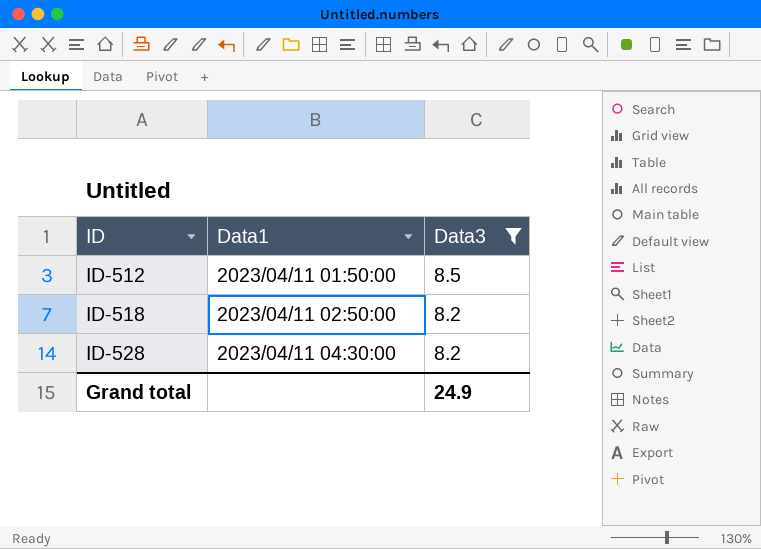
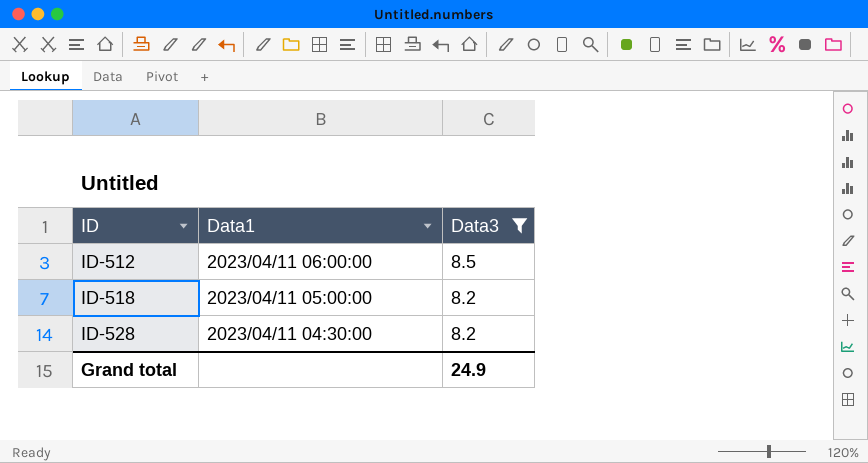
ID-512 | Data1: 2023/04/11 01:50:00 -> 2023/04/11 06:00:00
ID-518 | Data1: 2023/04/11 02:50:00 -> 2023/04/11 05:00:00

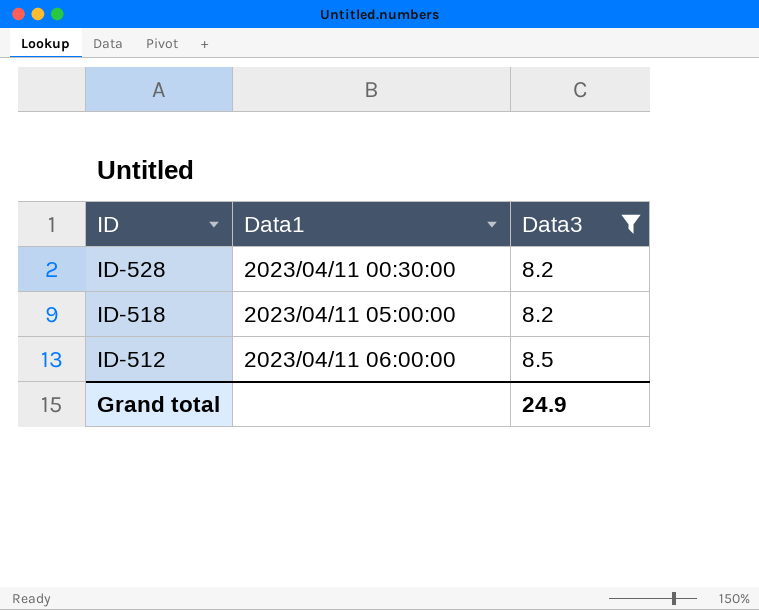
row order: ID ascending -> ID descending
ID-528 | Data1: 2023/04/11 04:30:00 -> 2023/04/11 00:30:00

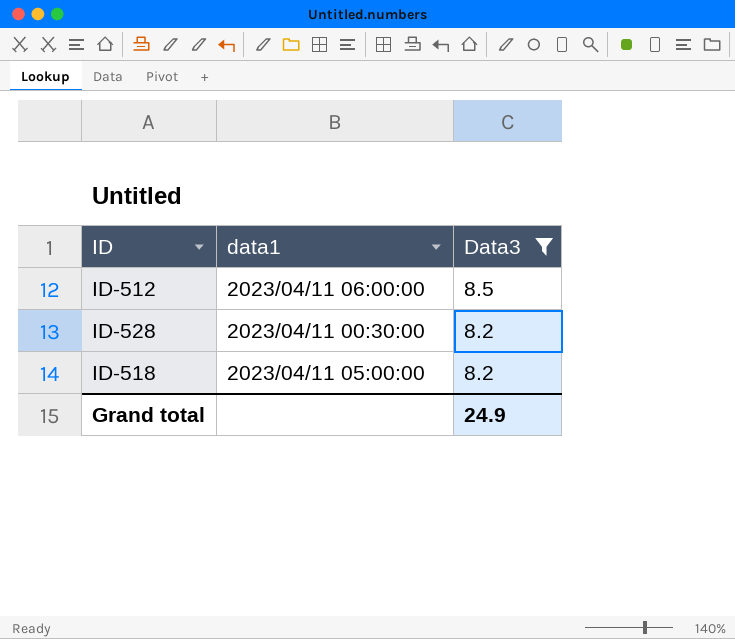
row order: ID descending -> Data3 descending
column name: Data1 -> data1

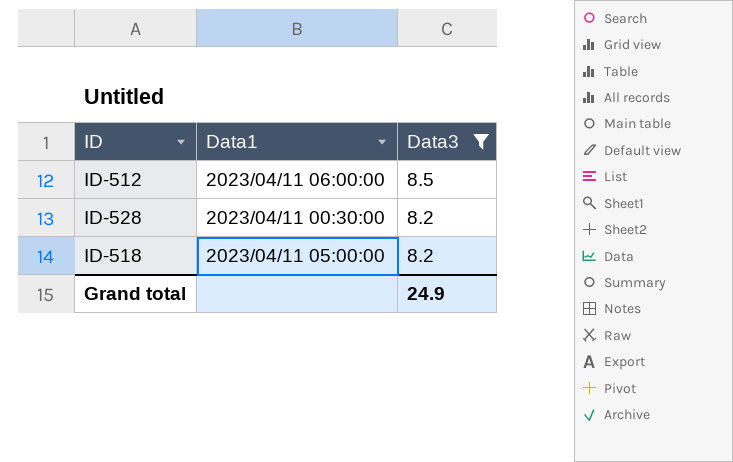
column name: data1 -> Data1

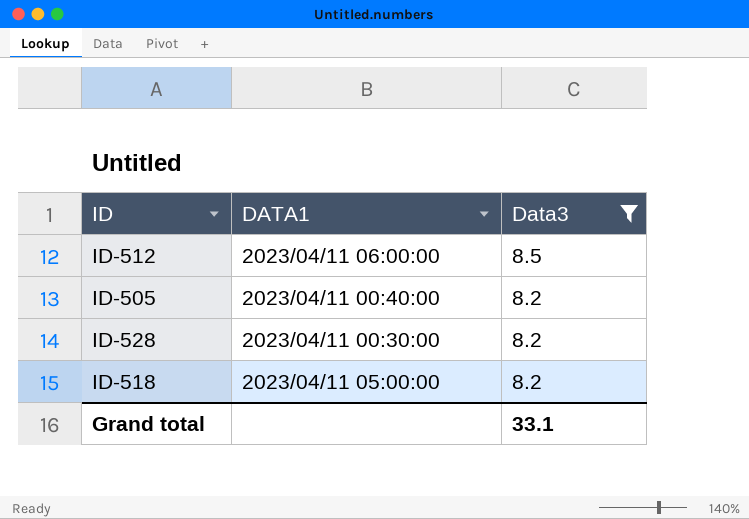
column name: Data1 -> DATA1
row ID-505: none -> 2023/04/11 00:40:00 | 8.2
Grand total | Data3: 24.9 -> 33.1

